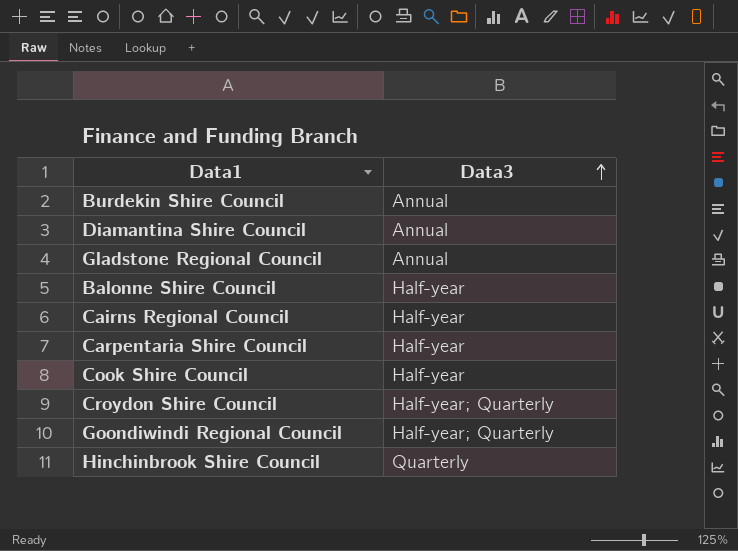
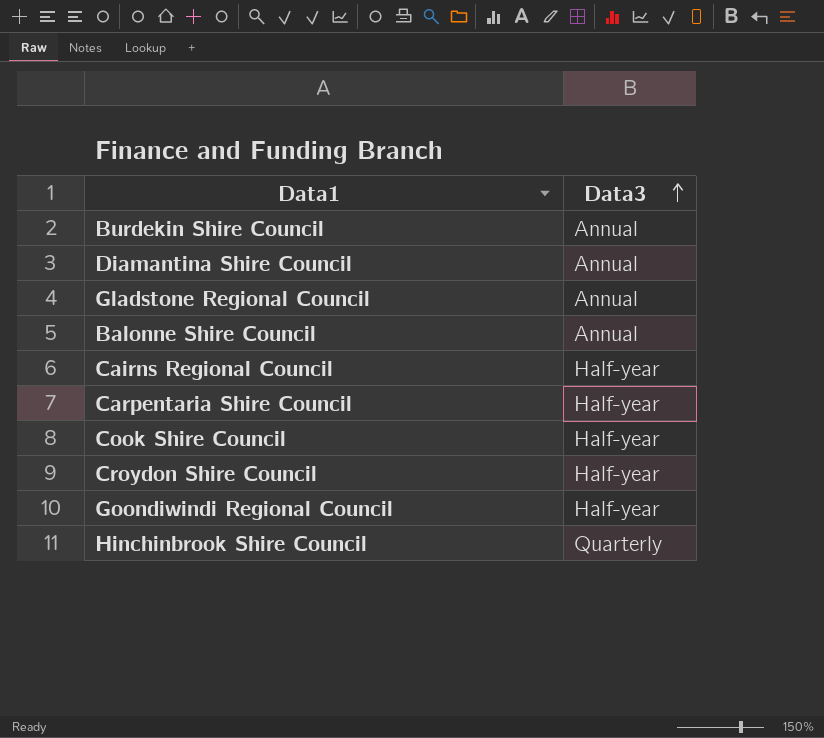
Balonne Shire Council | Data3: Half-year -> Annual
Croydon Shire Council | Data3: Half-year; Quarterly -> Half-year
Goondiwindi Regional Council | Data3: Half-year; Quarterly -> Half-year

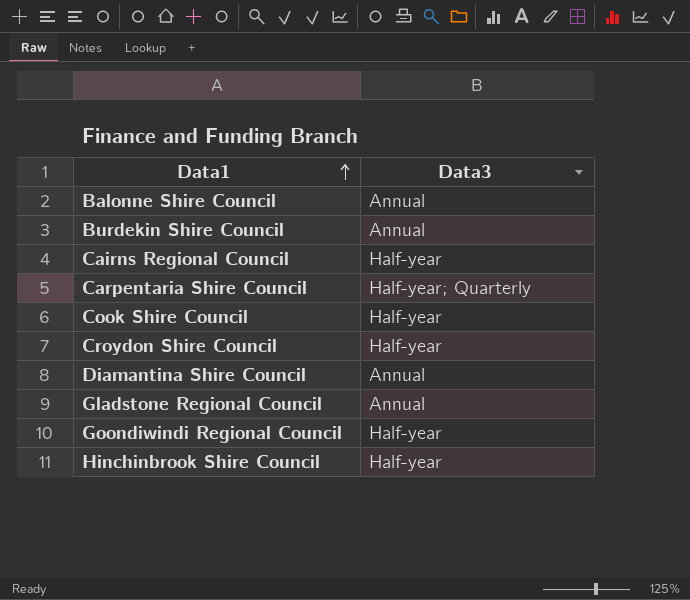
row order: Data3 ascending -> Data1 ascending
Carpentaria Shire Council | Data3: Half-year -> Half-year; Quarterly
Hinchinbrook Shire Council | Data3: Quarterly -> Half-year

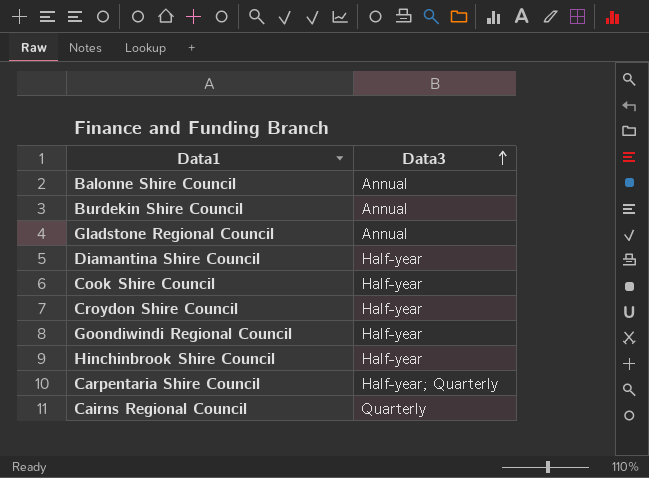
row order: Data1 ascending -> Data3 ascending
Diamantina Shire Council | Data3: Annual -> Half-year
Cairns Regional Council | Data3: Half-year -> Quarterly

